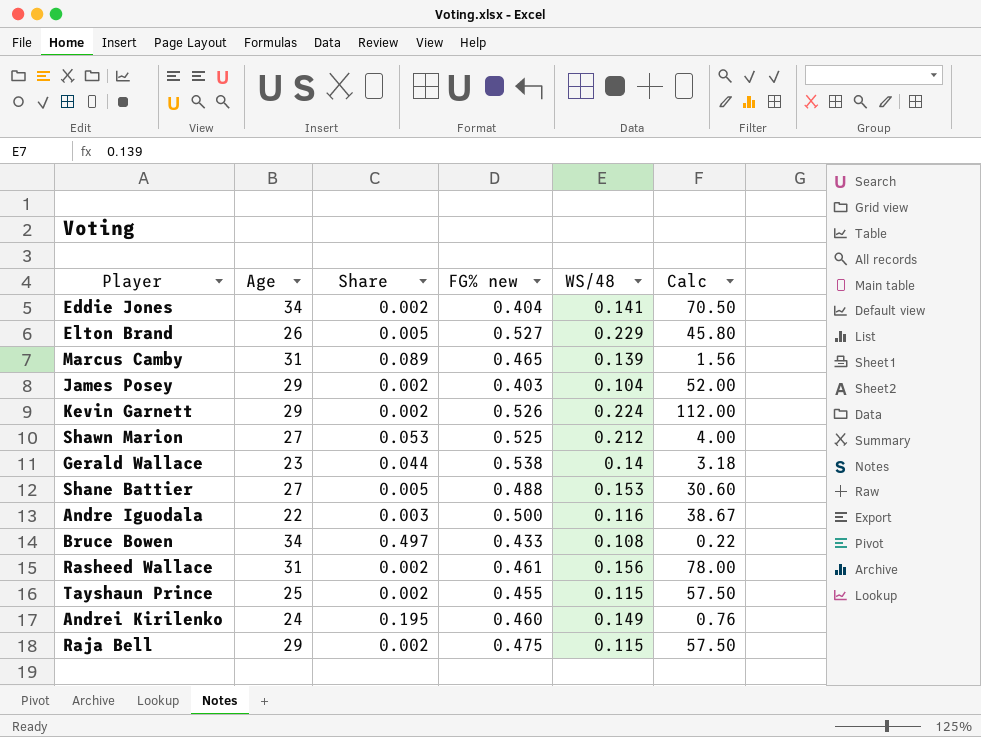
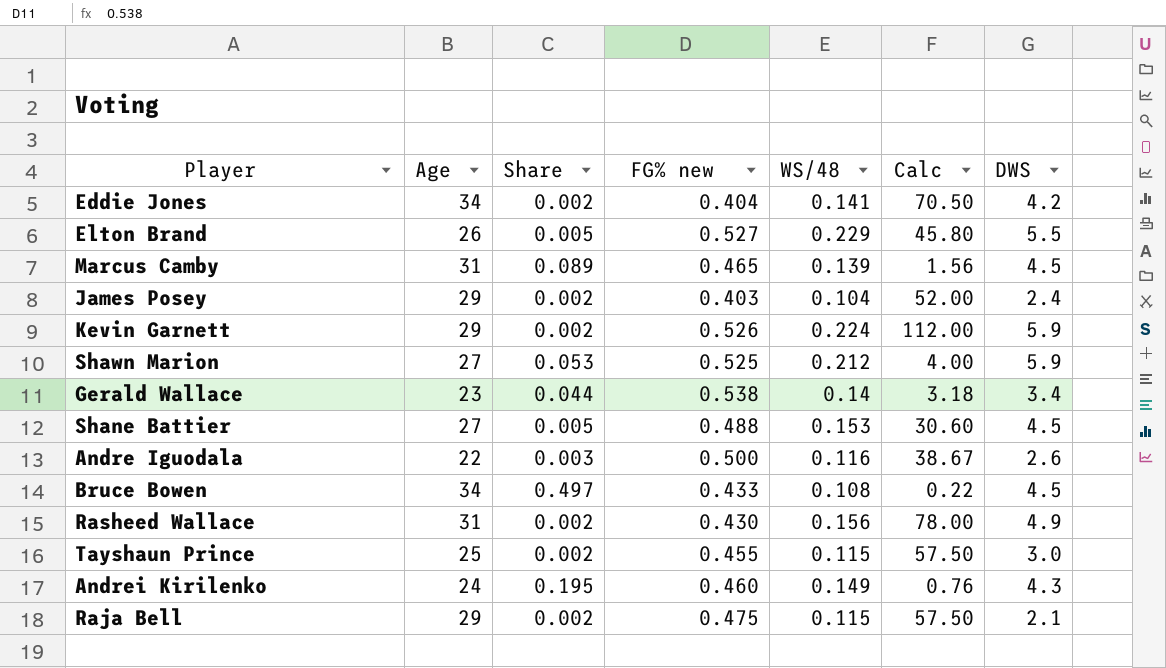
column DWS | position: none -> 7
Rasheed Wallace | FG% new: 0.461 -> 0.430

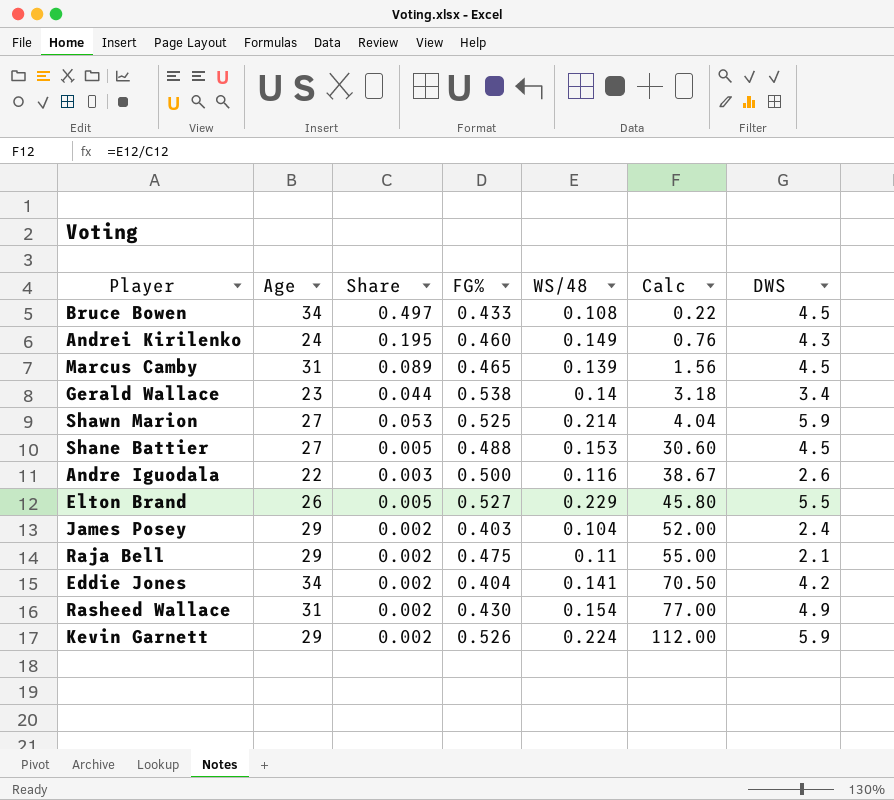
row order: none -> Calc ascending
column name: FG% new -> FG%
row Tayshaun Prince: 25 | 0.002 | 0.455 | 0.115 | 57.50 | 3.0 -> none
Shawn Marion | WS/48: 0.212 -> 0.214
Shawn Marion | Calc: 4.00 -> 4.04
Raja Bell | WS/48: 0.115 -> 0.11
Raja Bell | Calc: 57.50 -> 55.00
Rasheed Wallace | WS/48: 0.156 -> 0.154
Rasheed Wallace | Calc: 78.00 -> 77.00

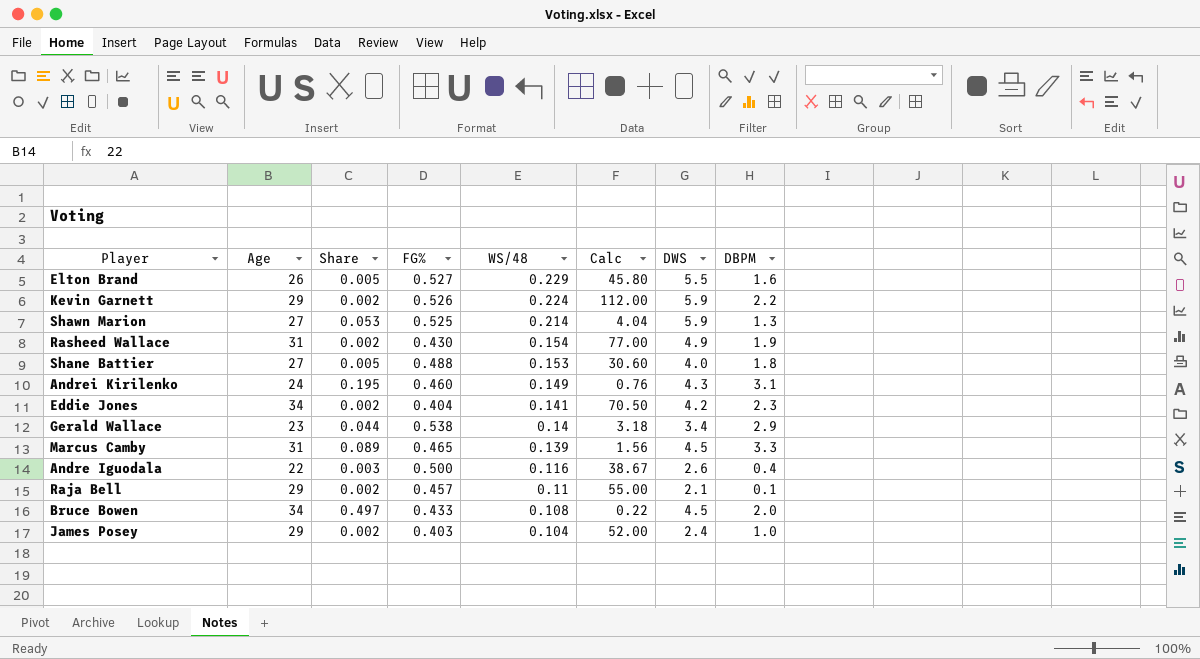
row order: Calc ascending -> WS/48 descending
column DBPM | position: none -> 8
Shane Battier | DWS: 4.5 -> 4.0
Raja Bell | FG%: 0.475 -> 0.457

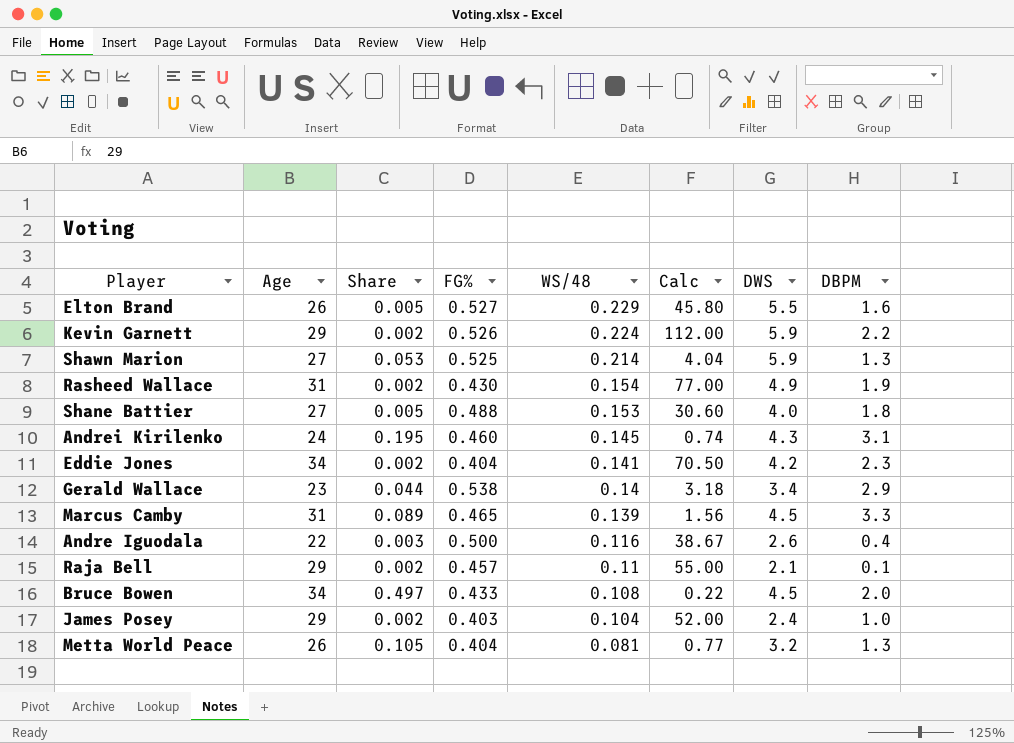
Andrei Kirilenko | WS/48: 0.149 -> 0.145
Andrei Kirilenko | Calc: 0.76 -> 0.74
row Metta World Peace: none -> 26 | 0.105 | 0.404 | 0.081 | 0.77 | 3.2 | 1.3

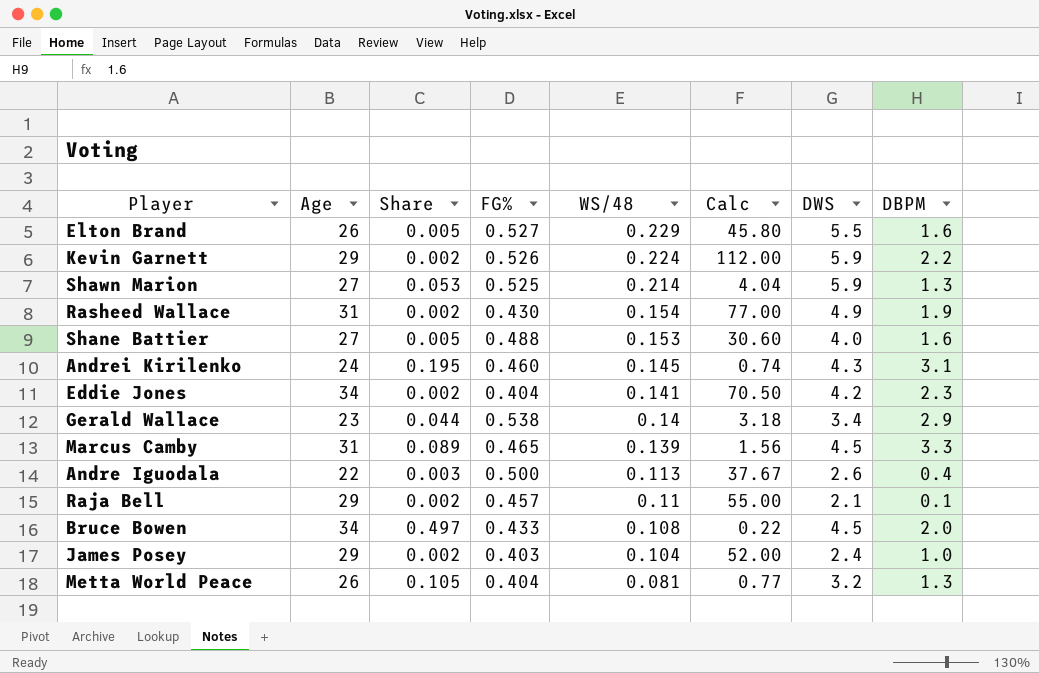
Shane Battier | DBPM: 1.8 -> 1.6
Andre Iguodala | WS/48: 0.116 -> 0.113
Andre Iguodala | Calc: 38.67 -> 37.67

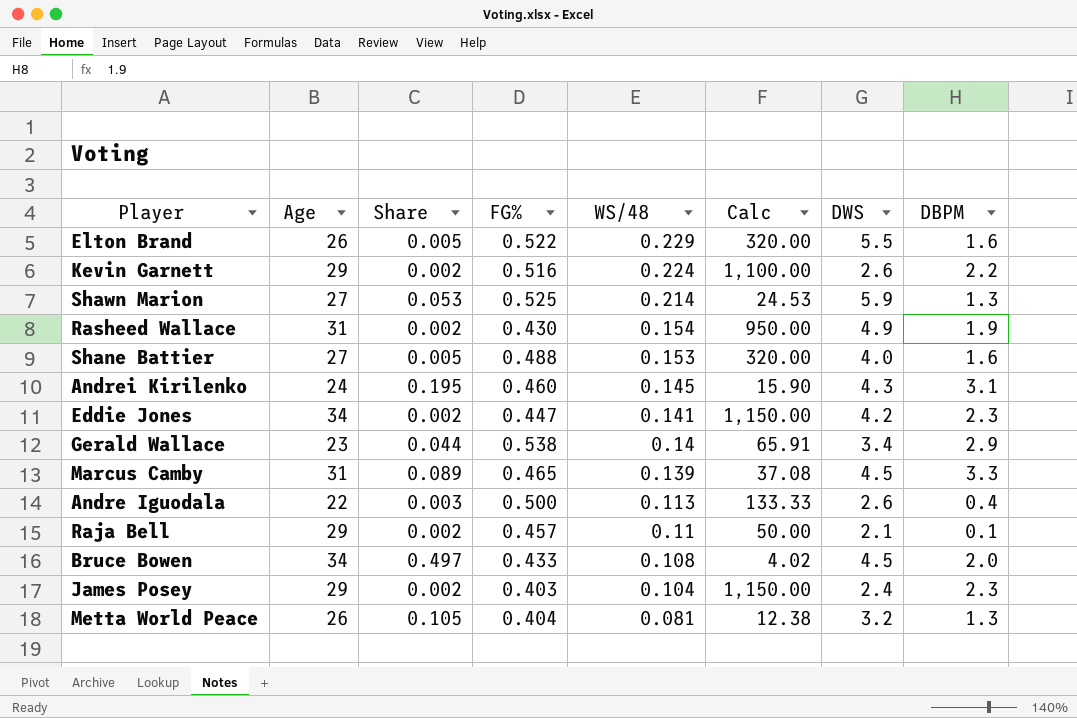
column Calc | formula: [WS/48] / [Share] -> [DBPM] / [Share]
Elton Brand | FG%: 0.527 -> 0.522
Kevin Garnett | FG%: 0.526 -> 0.516
Kevin Garnett | DWS: 5.9 -> 2.6
Eddie Jones | FG%: 0.404 -> 0.447
James Posey | DBPM: 1.0 -> 2.3

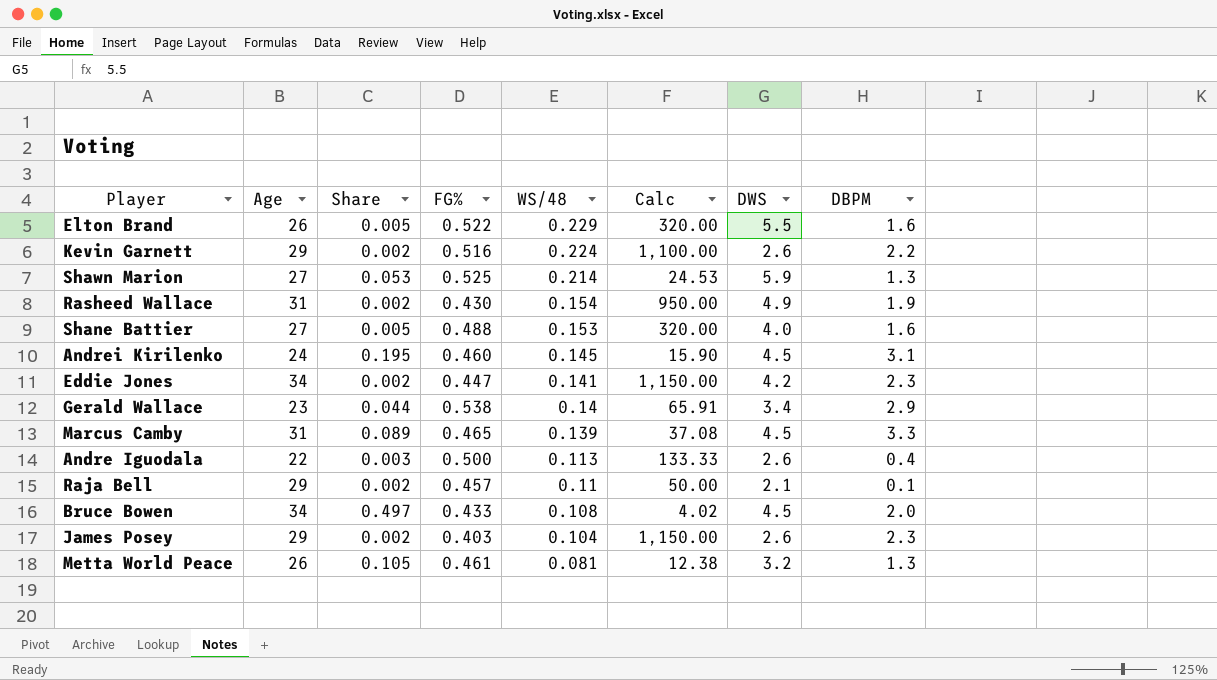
Andrei Kirilenko | DWS: 4.3 -> 4.5
James Posey | DWS: 2.4 -> 2.6
Metta World Peace | FG%: 0.404 -> 0.461

